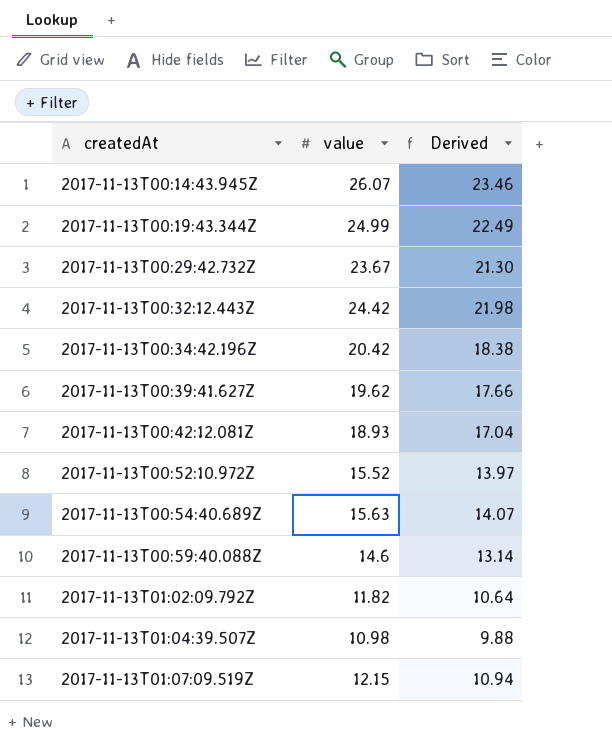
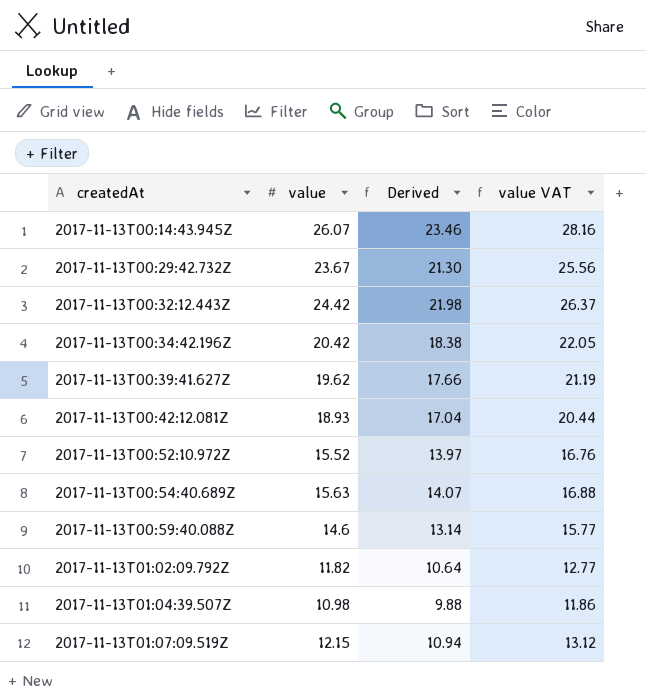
column value VAT | formula: none -> [value] * 1.08
row 2017-11-13T00:19:43.344Z: 24.99 | 22.49 -> none

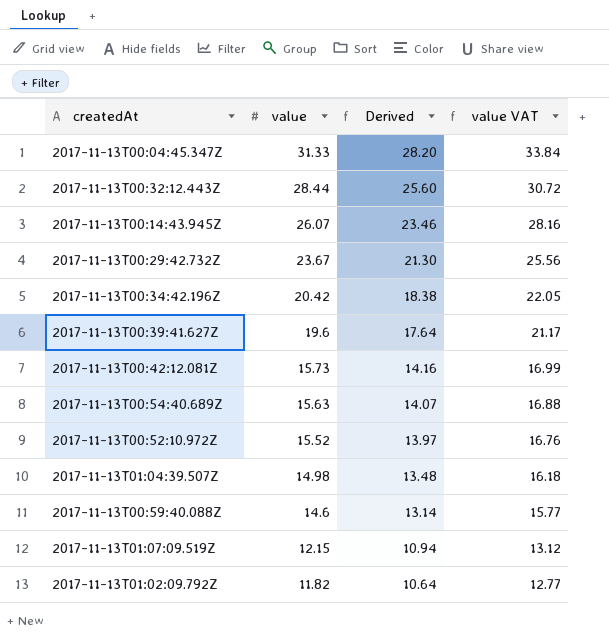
row order: createdAt ascending -> value descending
row 2017-11-13T00:04:45.347Z: none -> 31.33 | 28.20 | 33.84
2017-11-13T00:32:12.443Z | value: 24.42 -> 28.44
2017-11-13T00:32:12.443Z | Derived: 21.98 -> 25.60
2017-11-13T00:32:12.443Z | value VAT: 26.37 -> 30.72
2017-11-13T00:39:41.627Z | value: 19.62 -> 19.6
2017-11-13T00:39:41.627Z | Derived: 17.66 -> 17.64
2017-11-13T00:39:41.627Z | value VAT: 21.19 -> 21.17
2017-11-13T00:42:12.081Z | value: 18.93 -> 15.73
2017-11-13T00:42:12.081Z | Derived: 17.04 -> 14.16
2017-11-13T00:42:12.081Z | value VAT: 20.44 -> 16.99
2017-11-13T01:04:39.507Z | value: 10.98 -> 14.98
2017-11-13T01:04:39.507Z | Derived: 9.88 -> 13.48
2017-11-13T01:04:39.507Z | value VAT: 11.86 -> 16.18

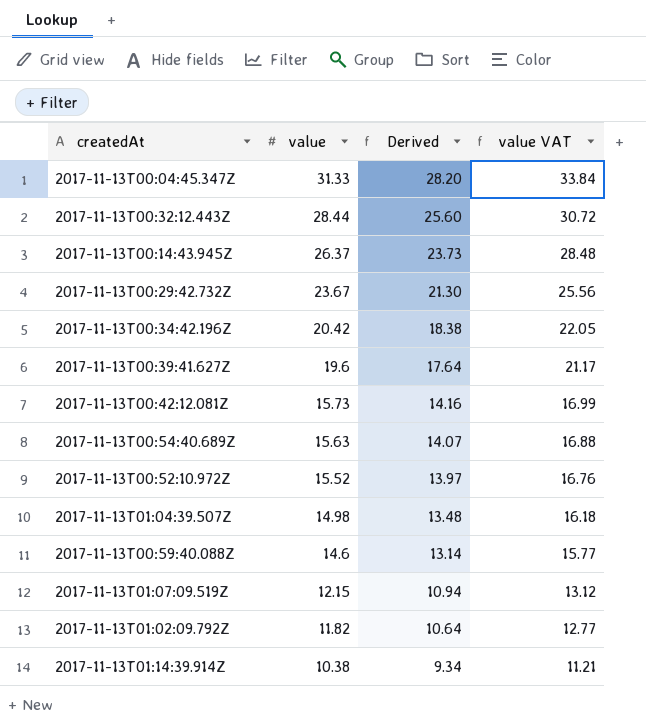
2017-11-13T00:14:43.945Z | value: 26.07 -> 26.37
2017-11-13T00:14:43.945Z | Derived: 23.46 -> 23.73
2017-11-13T00:14:43.945Z | value VAT: 28.16 -> 28.48
row 2017-11-13T01:14:39.914Z: none -> 10.38 | 9.34 | 11.21

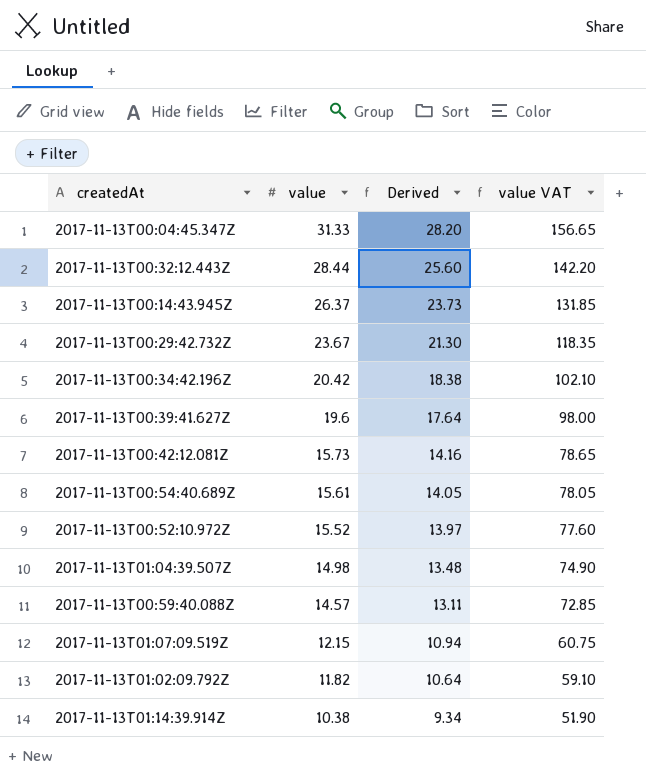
column value VAT | formula: [value] * 1.08 -> [value] * 5
2017-11-13T00:54:40.689Z | value: 15.63 -> 15.61
2017-11-13T00:54:40.689Z | Derived: 14.07 -> 14.05
2017-11-13T00:59:40.088Z | value: 14.6 -> 14.57
2017-11-13T00:59:40.088Z | Derived: 13.14 -> 13.11

